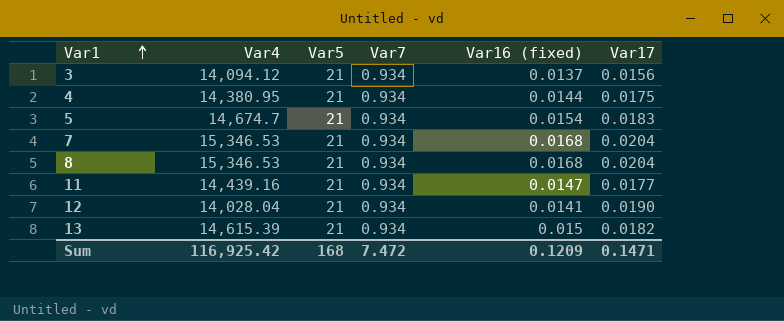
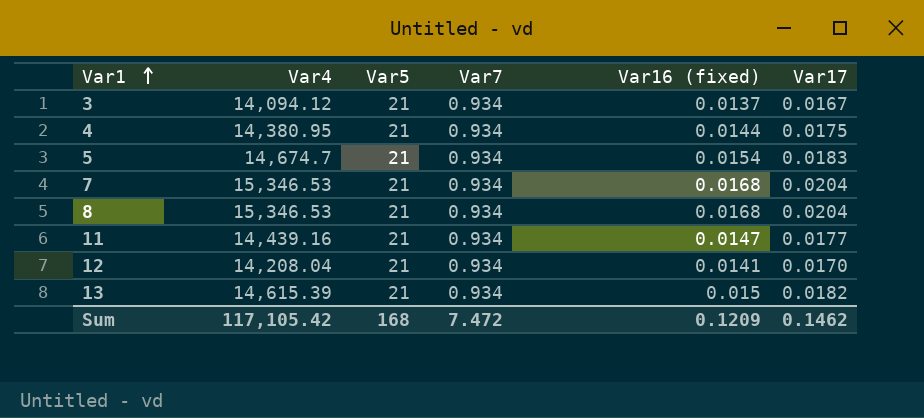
3 | Var17: 0.0156 -> 0.0167
12 | Var4: 14,028.04 -> 14,208.04
12 | Var17: 0.0190 -> 0.0170
Sum | Var4: 116,925.42 -> 117,105.42
Sum | Var17: 0.1471 -> 0.1462

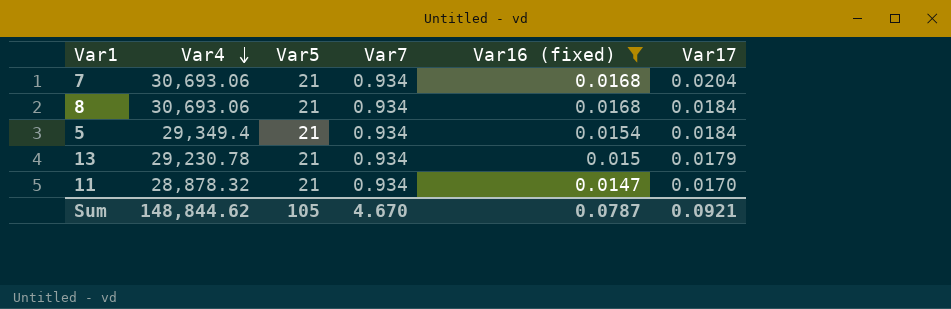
filter: none -> Var16 (fixed) >= 0.0147
row order: Var1 ascending -> Var4 descending
7 | Var4: 15,346.53 -> 30,693.06
8 | Var4: 15,346.53 -> 30,693.06
8 | Var17: 0.0204 -> 0.0184
5 | Var4: 14,674.7 -> 29,349.4
5 | Var17: 0.0183 -> 0.0184
13 | Var4: 14,615.39 -> 29,230.78
13 | Var17: 0.0182 -> 0.0179
11 | Var4: 14,439.16 -> 28,878.32
11 | Var17: 0.0177 -> 0.0170
Sum | Var4: 117,105.42 -> 148,844.62
Sum | Var5: 168 -> 105
Sum | Var7: 7.472 -> 4.670
Sum | Var16 (fixed): 0.1209 -> 0.0787
Sum | Var17: 0.1462 -> 0.0921

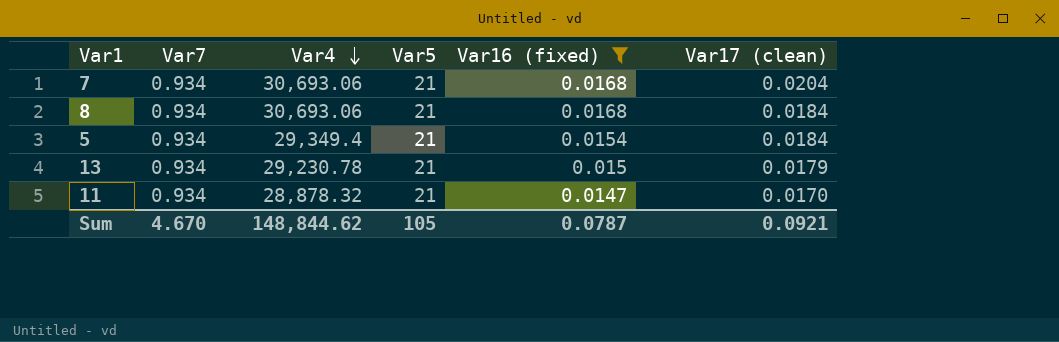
column Var7 | position: 4 -> 2
column name: Var17 -> Var17 (clean)

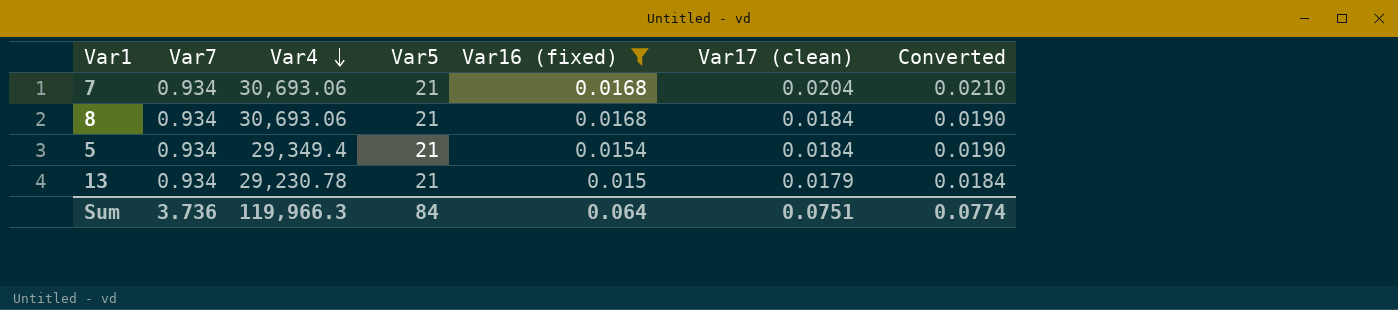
column Converted | formula: none -> [Var17 (clean)] * 1.03
row 11: 0.934 | 28,878.32 | 21 | 0.0147 | 0.0170 -> none
Sum | Var7: 4.670 -> 3.736
Sum | Var4: 148,844.62 -> 119,966.3
Sum | Var5: 105 -> 84
Sum | Var16 (fixed): 0.0787 -> 0.064
Sum | Var17 (clean): 0.0921 -> 0.0751

